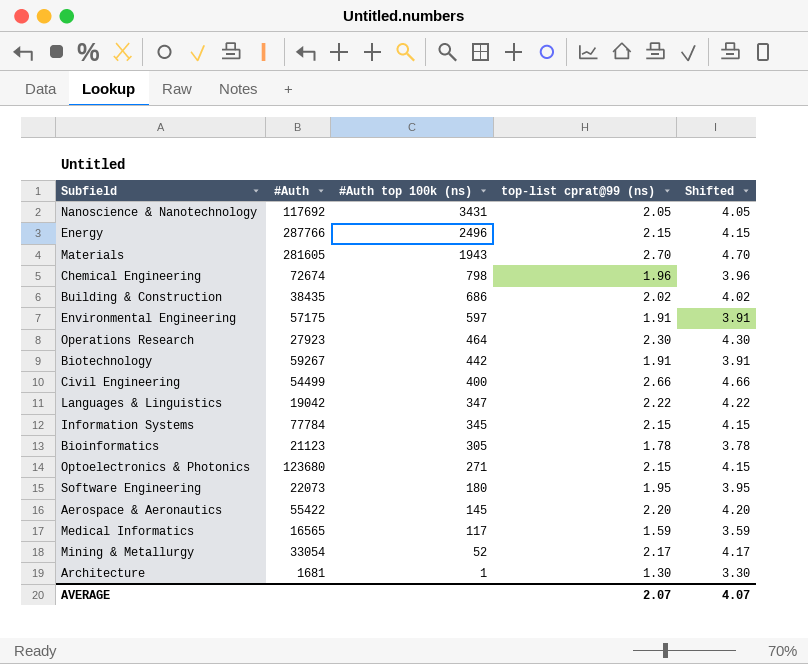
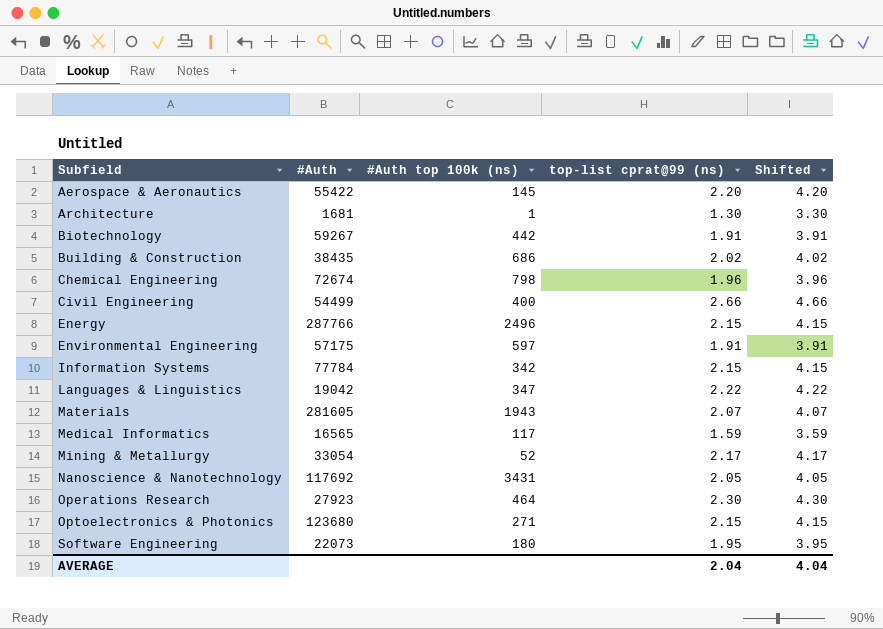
row order: #Auth top 100k (ns) descending -> Subfield ascending
row Bioinformatics: 21123 | 305 | 1.78 | 3.78 -> none
Information Systems | #Auth top 100k (ns): 345 -> 342
Materials | top-list cprat@99 (ns): 2.70 -> 2.07
Materials | Shifted: 4.70 -> 4.07
AVERAGE | top-list cprat@99 (ns): 2.07 -> 2.04
AVERAGE | Shifted: 4.07 -> 4.04

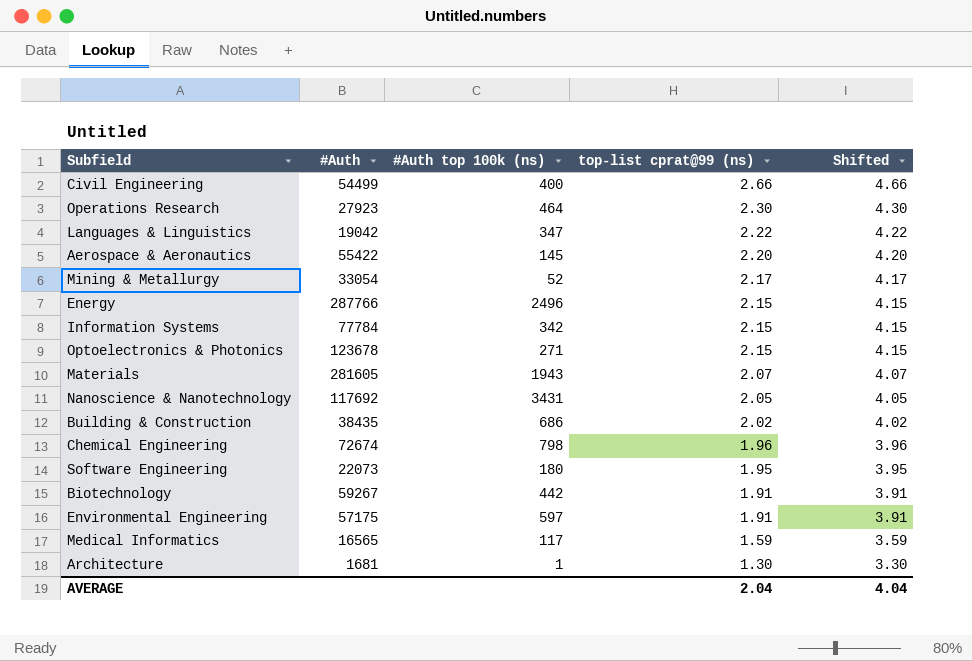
row order: Subfield ascending -> top-list cprat@99 (ns) descending
Optoelectronics & Photonics | #Auth: 123680 -> 123678

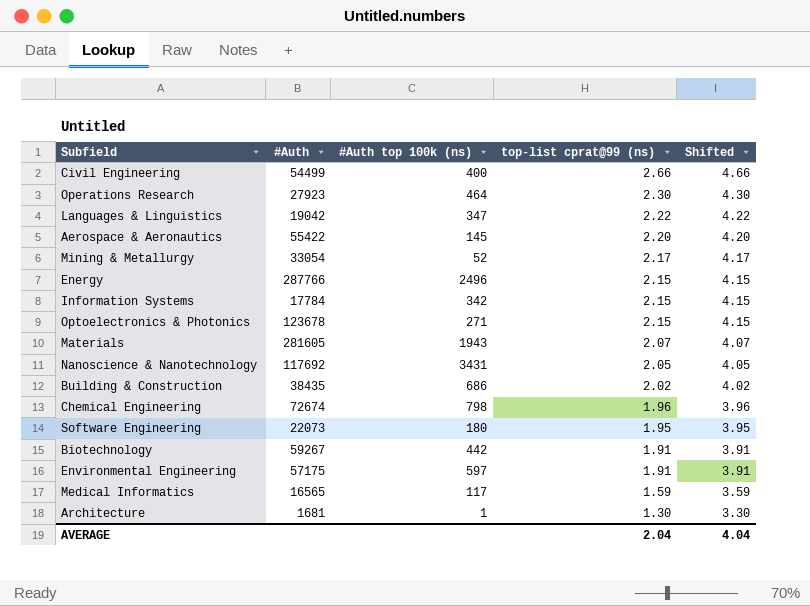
Information Systems | #Auth: 77784 -> 17784

